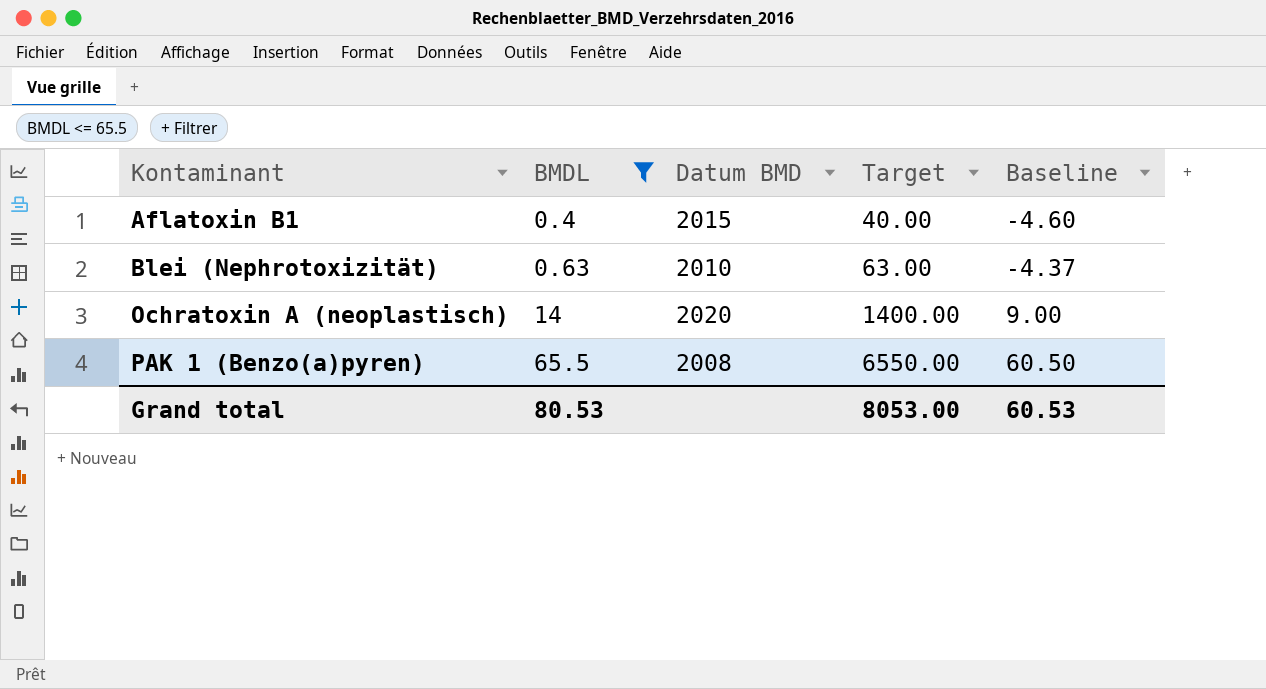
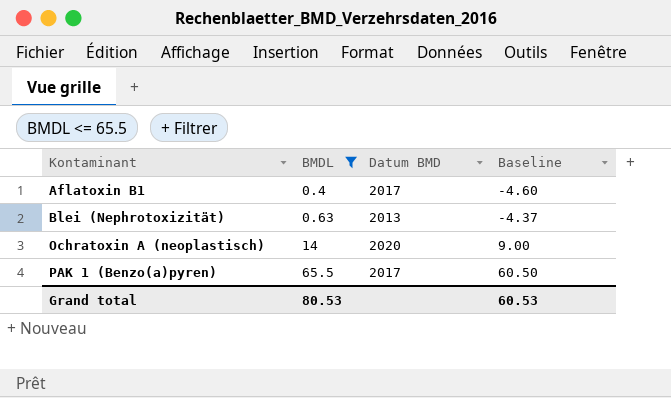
column Target | formula: [BMDL] * 100 -> none
Aflatoxin B1 | Datum BMD: 2015 -> 2017
Blei (Nephrotoxizität) | Datum BMD: 2010 -> 2013
PAK 1 (Benzo(a)pyren) | Datum BMD: 2008 -> 2017

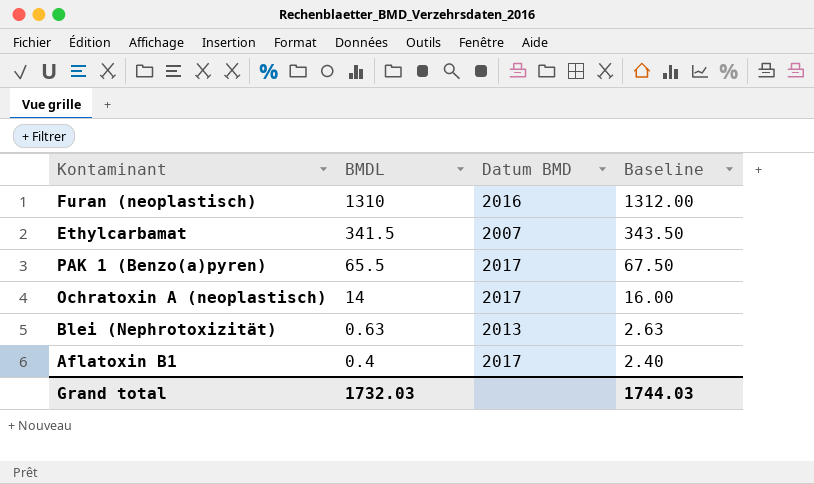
filter: BMDL <= 65.5 -> none
row order: Kontaminant ascending -> BMDL descending
column Baseline | formula: [BMDL] - 5 -> [BMDL] + 2
Ochratoxin A (neoplastisch) | Datum BMD: 2020 -> 2017
Grand total | BMDL: 80.53 -> 1732.03
Grand total | Baseline: 60.53 -> 1744.03

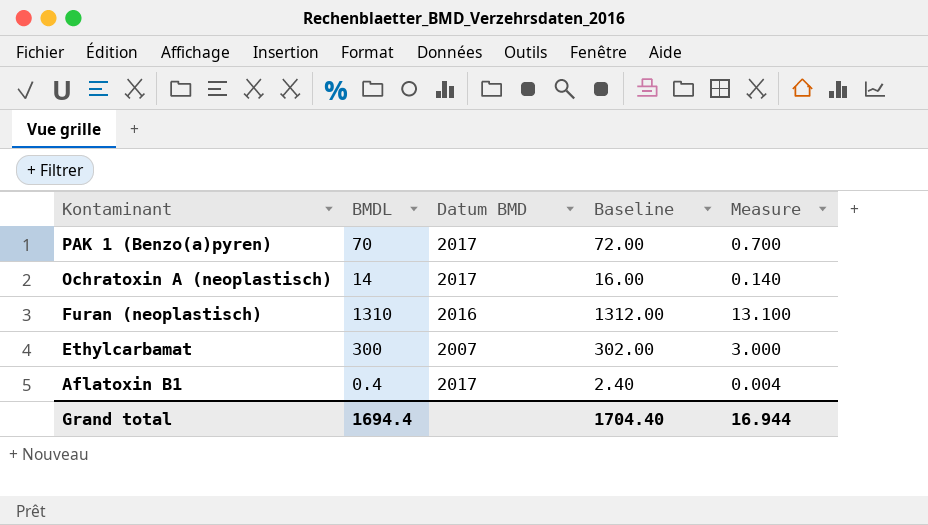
row order: BMDL descending -> Kontaminant descending
column Measure | formula: none -> [BMDL] * 0.01
row Blei (Nephrotoxizität): 0.63 | 2013 | 2.63 -> none
PAK 1 (Benzo(a)pyren) | BMDL: 65.5 -> 70
PAK 1 (Benzo(a)pyren) | Baseline: 67.50 -> 72.00
Ethylcarbamat | BMDL: 341.5 -> 300
Ethylcarbamat | Baseline: 343.50 -> 302.00
Grand total | BMDL: 1732.03 -> 1694.4
Grand total | Baseline: 1744.03 -> 1704.40

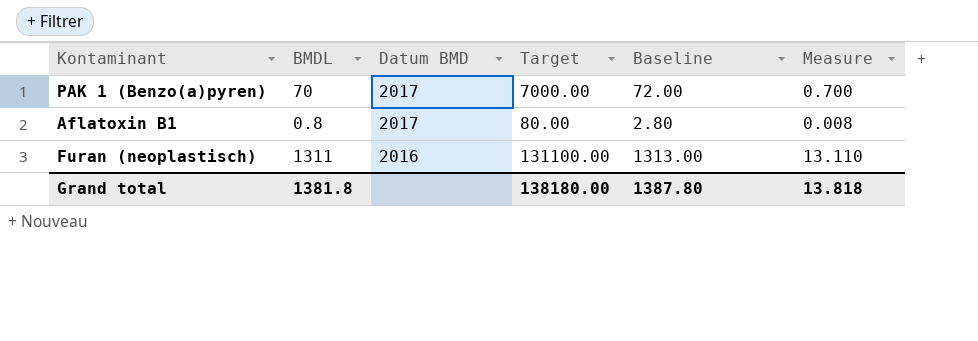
row order: Kontaminant descending -> Datum BMD descending
column Target | formula: none -> [BMDL] * 100
row Ochratoxin A (neoplastisch): 14 | 2017 | 16.00 | 0.140 -> none
row Ethylcarbamat: 300 | 2007 | 302.00 | 3.000 -> none
Aflatoxin B1 | BMDL: 0.4 -> 0.8
Aflatoxin B1 | Baseline: 2.40 -> 2.80
Aflatoxin B1 | Measure: 0.004 -> 0.008
Furan (neoplastisch) | BMDL: 1310 -> 1311
Furan (neoplastisch) | Baseline: 1312.00 -> 1313.00
Furan (neoplastisch) | Measure: 13.100 -> 13.110
Grand total | BMDL: 1694.4 -> 1381.8
Grand total | Baseline: 1704.40 -> 1387.80
Grand total | Measure: 16.944 -> 13.818

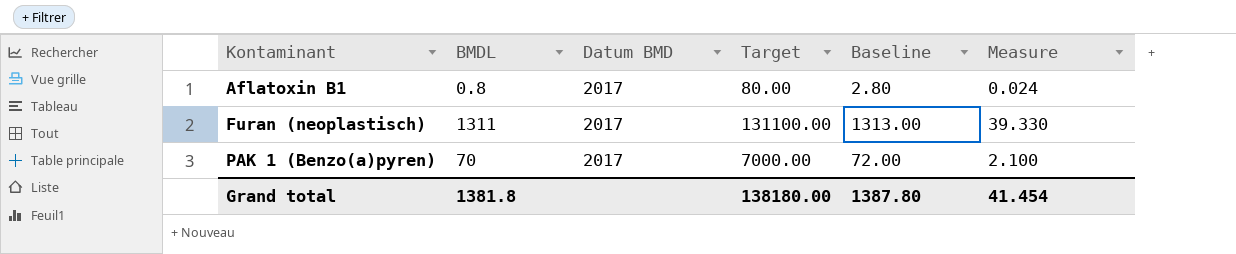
row order: Datum BMD descending -> Kontaminant ascending
column Measure | formula: [BMDL] * 0.01 -> [BMDL] * 0.03
Furan (neoplastisch) | Datum BMD: 2016 -> 2017
Grand total | Measure: 13.818 -> 41.454

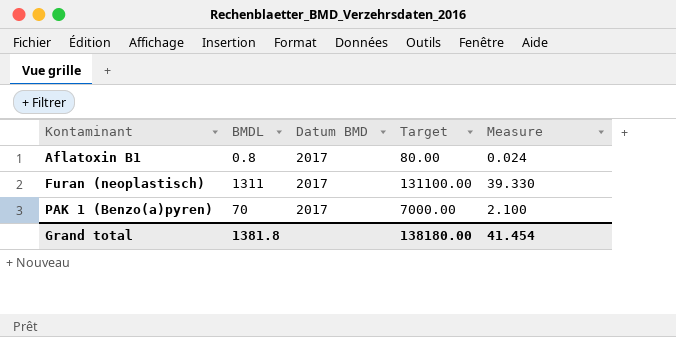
column Baseline | formula: [BMDL] + 2 -> none

